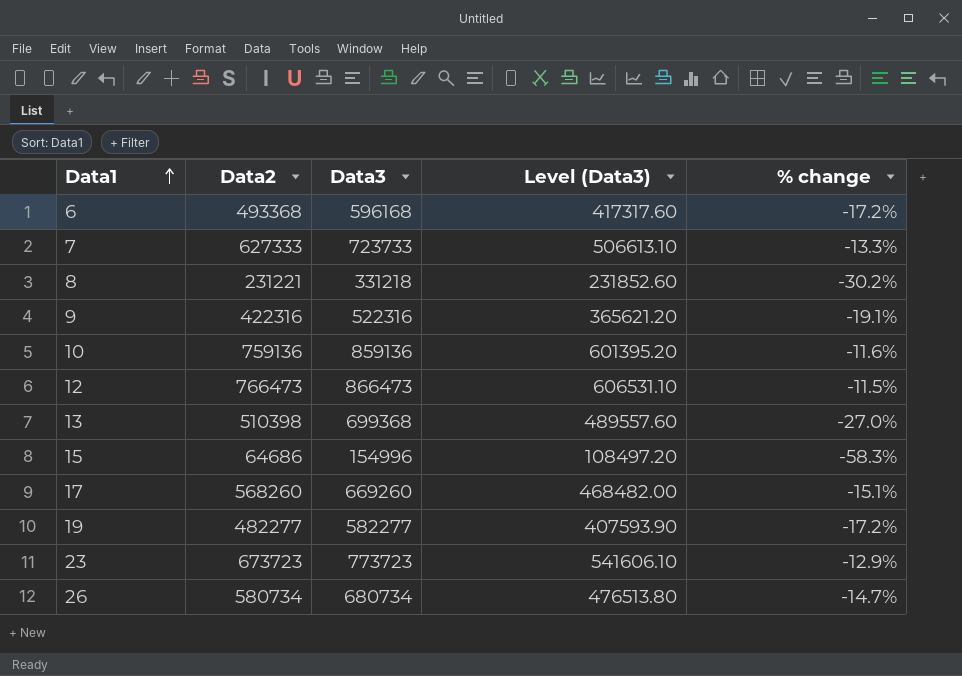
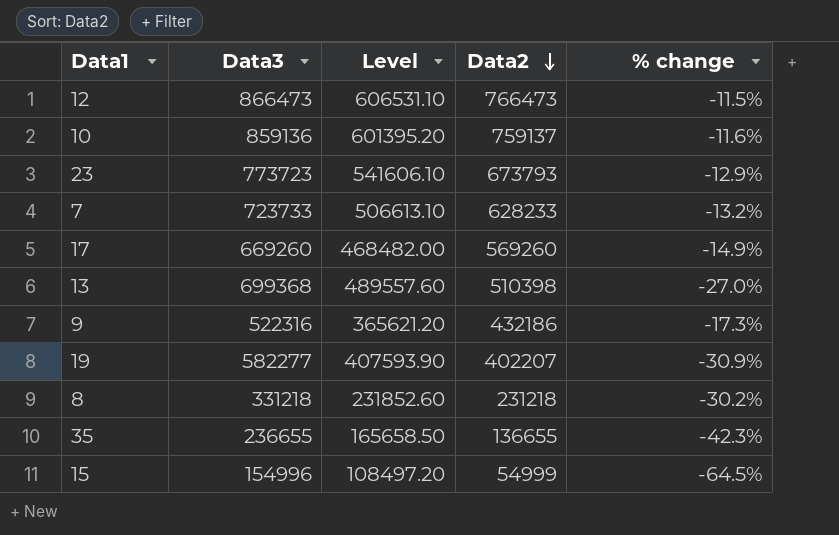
row order: Data1 ascending -> Data2 descending
column name: Level (Data3) -> Level
column Data2 | position: 2 -> 4
row 6: 493368 | 596168 | 417317.60 | -17.2% -> none
row 26: 580734 | 680734 | 476513.80 | -14.7% -> none
10 | Data2: 759136 -> 759137
23 | Data2: 673723 -> 673793
7 | Data2: 627333 -> 628233
7 | % change: -13.3% -> -13.2%
17 | Data2: 568260 -> 569260
17 | % change: -15.1% -> -14.9%
9 | Data2: 422316 -> 432186
9 | % change: -19.1% -> -17.3%
19 | Data2: 482277 -> 402207
19 | % change: -17.2% -> -30.9%
8 | Data2: 231221 -> 231218
row 35: none -> 236655 | 165658.50 | 136655 | -42.3%
15 | Data2: 64686 -> 54999
15 | % change: -58.3% -> -64.5%

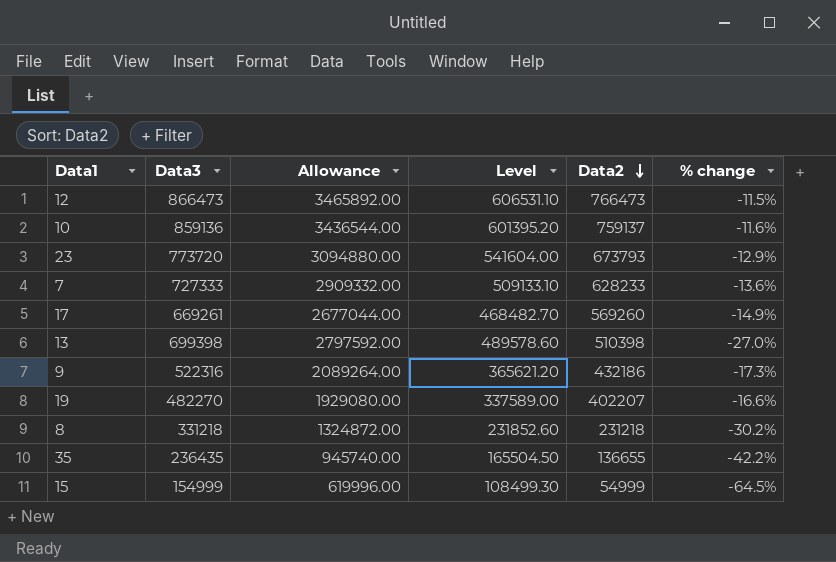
column Allowance | formula: none -> [Data3] * 4
23 | Data3: 773723 -> 773720
23 | Level: 541606.10 -> 541604.00
7 | Data3: 723733 -> 727333
7 | Level: 506613.10 -> 509133.10
7 | % change: -13.2% -> -13.6%
17 | Data3: 669260 -> 669261
17 | Level: 468482.00 -> 468482.70
13 | Data3: 699368 -> 699398
13 | Level: 489557.60 -> 489578.60
19 | Data3: 582277 -> 482270
19 | Level: 407593.90 -> 337589.00
19 | % change: -30.9% -> -16.6%
35 | Data3: 236655 -> 236435
35 | Level: 165658.50 -> 165504.50
35 | % change: -42.3% -> -42.2%
15 | Data3: 154996 -> 154999
15 | Level: 108497.20 -> 108499.30

